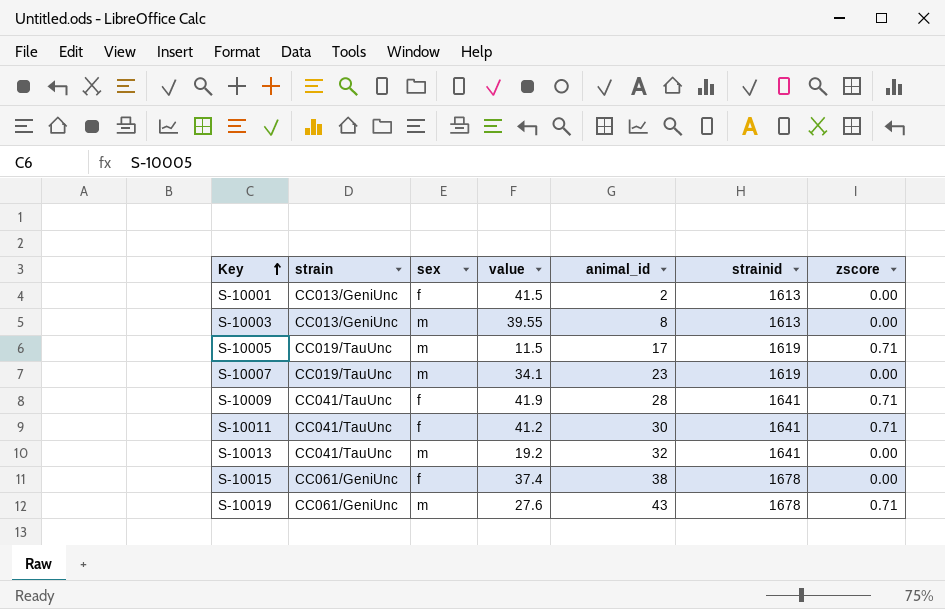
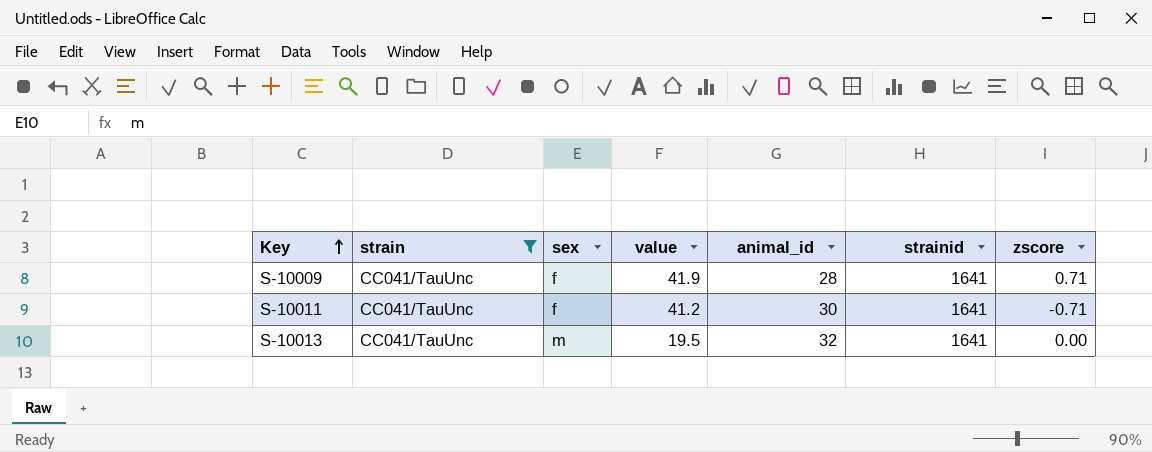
filter: none -> strain = CC041/TauUnc
S-10011 | zscore: 0.71 -> -0.71
S-10013 | value: 19.2 -> 19.5

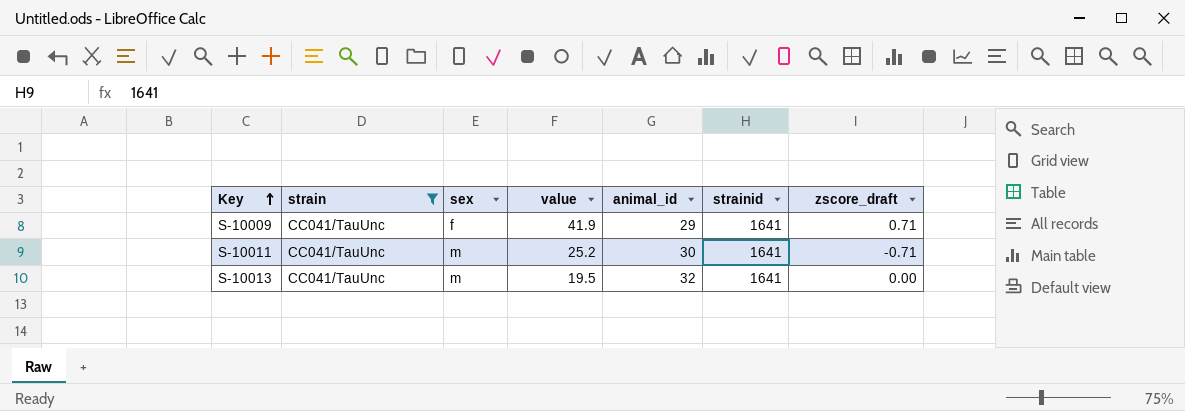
column name: zscore -> zscore_draft
S-10009 | animal_id: 28 -> 29
S-10011 | sex: f -> m
S-10011 | value: 41.2 -> 25.2

